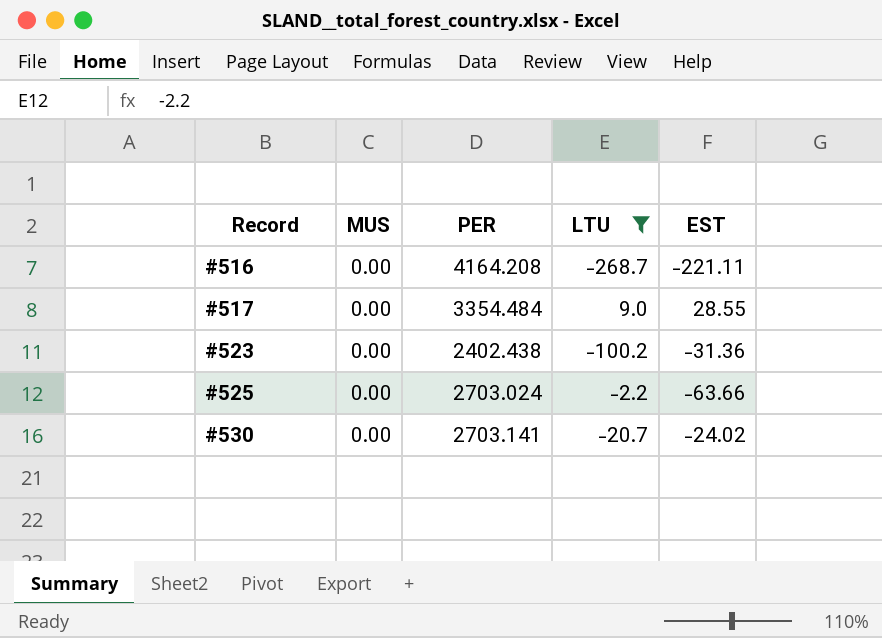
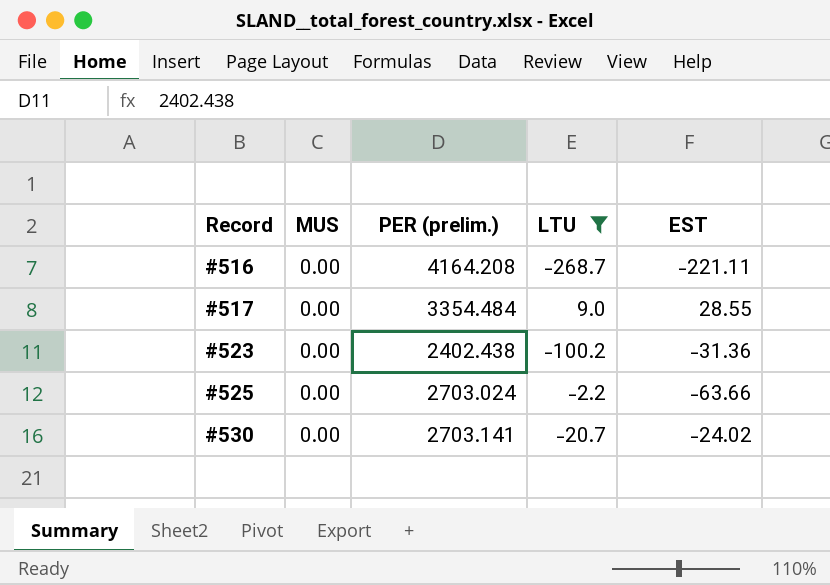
column name: PER -> PER (prelim.)

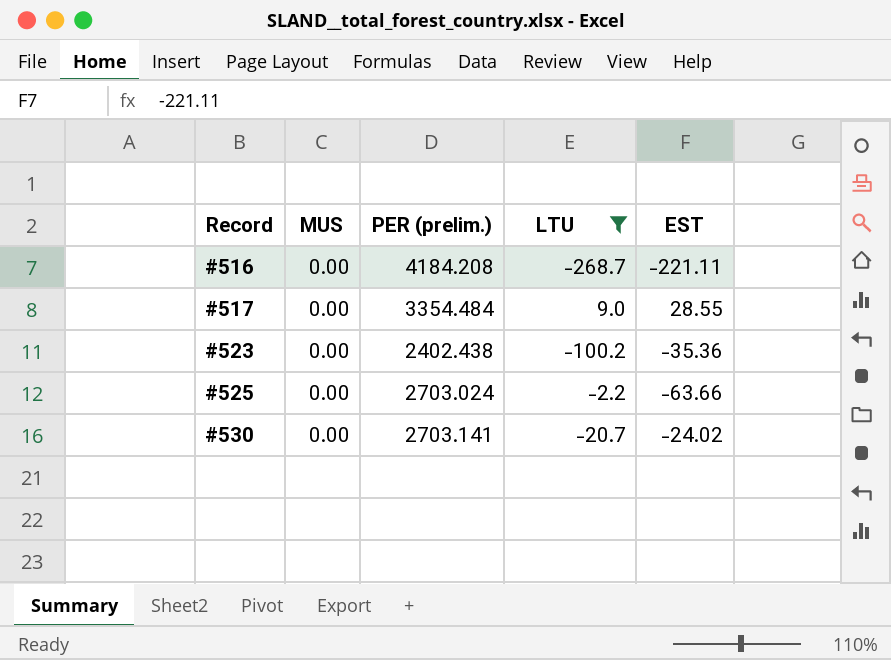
#516 | PER (prelim.): 4164.208 -> 4184.208
#523 | EST: -31.36 -> -35.36

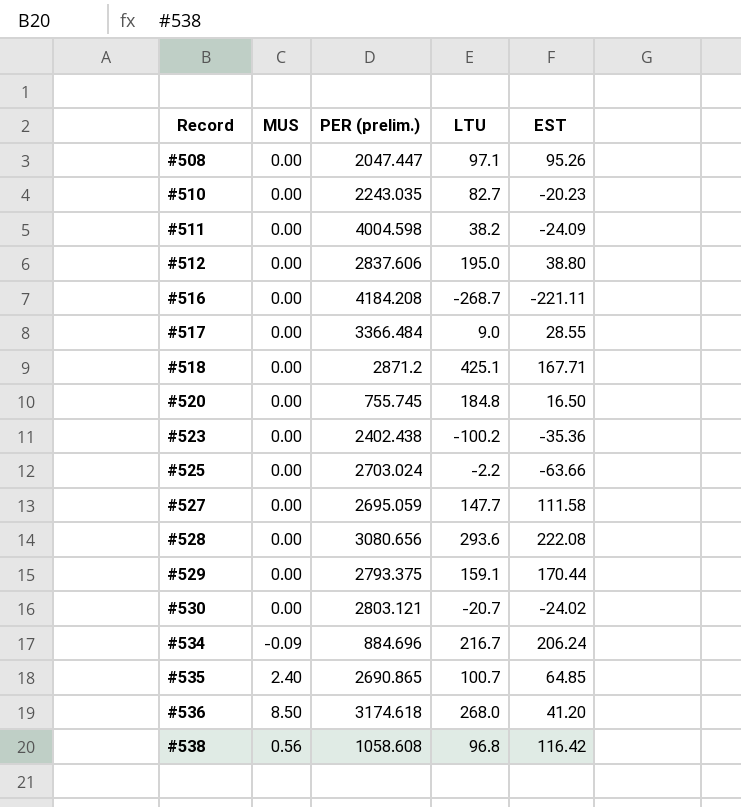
filter: LTU <= 9.0 -> none
#517 | PER (prelim.): 3354.484 -> 3366.484
#530 | PER (prelim.): 2703.141 -> 2803.121

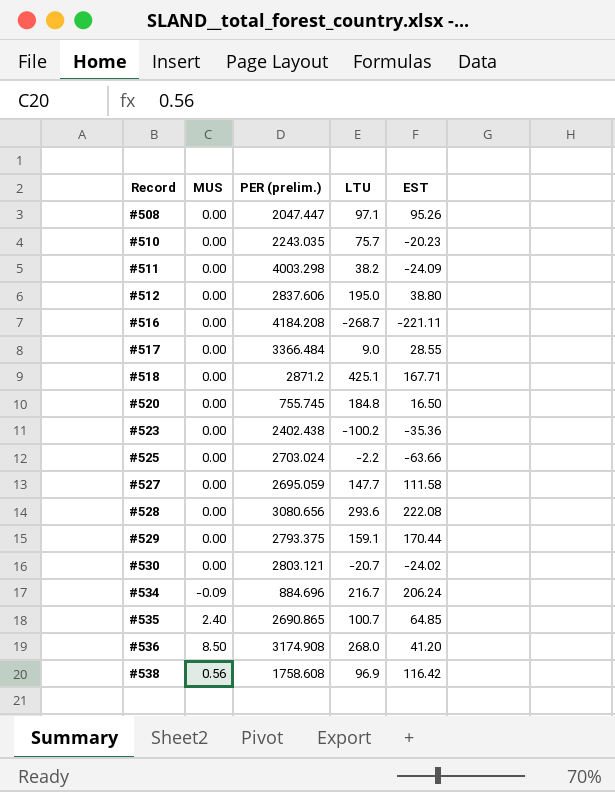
#510 | LTU: 82.7 -> 75.7
#511 | PER (prelim.): 4004.598 -> 4003.298
#536 | PER (prelim.): 3174.618 -> 3174.908
#538 | PER (prelim.): 1058.608 -> 1758.608
#538 | LTU: 96.8 -> 96.9

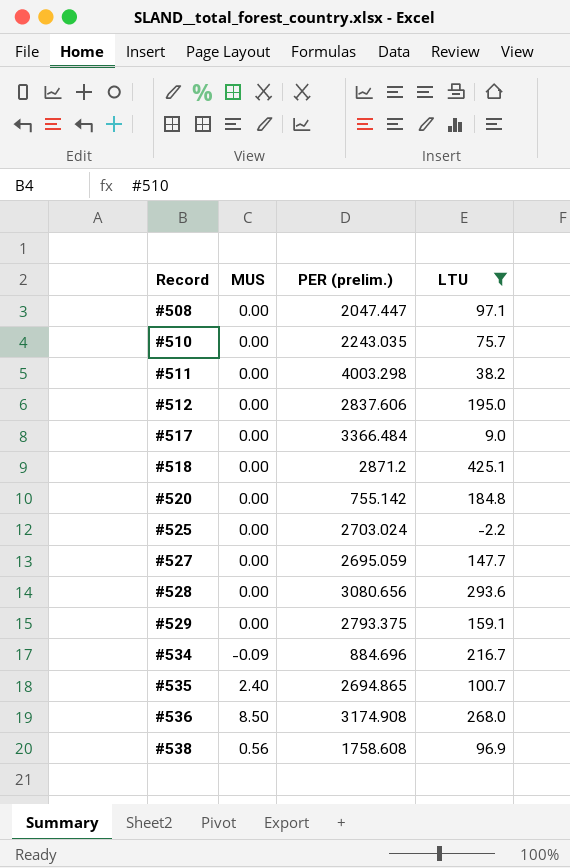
filter: none -> LTU >= -2.2
column EST | position: 5 -> none
#520 | PER (prelim.): 755.745 -> 755.142
#535 | PER (prelim.): 2690.865 -> 2694.865

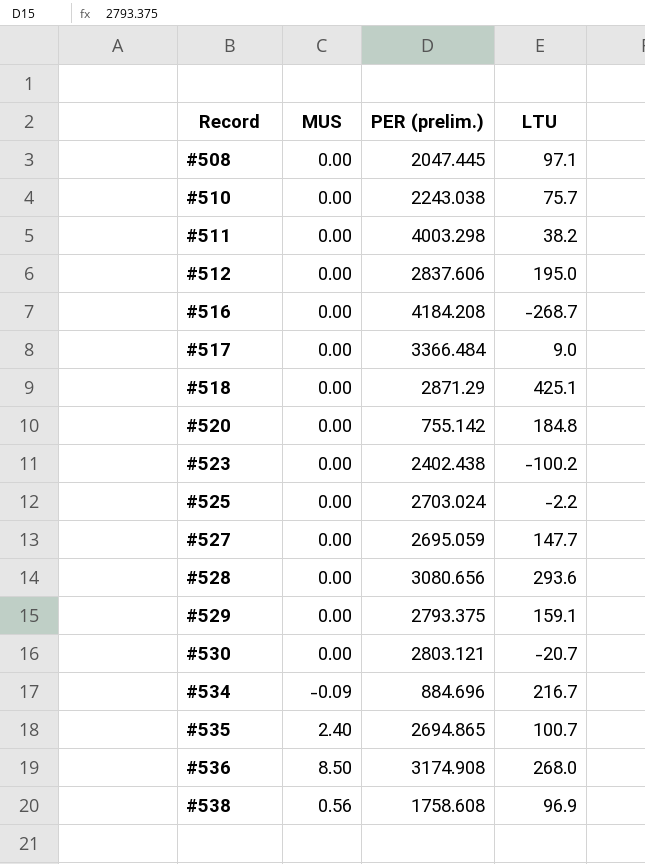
filter: LTU >= -2.2 -> none
#508 | PER (prelim.): 2047.447 -> 2047.445
#510 | PER (prelim.): 2243.035 -> 2243.038
#518 | PER (prelim.): 2871.2 -> 2871.29

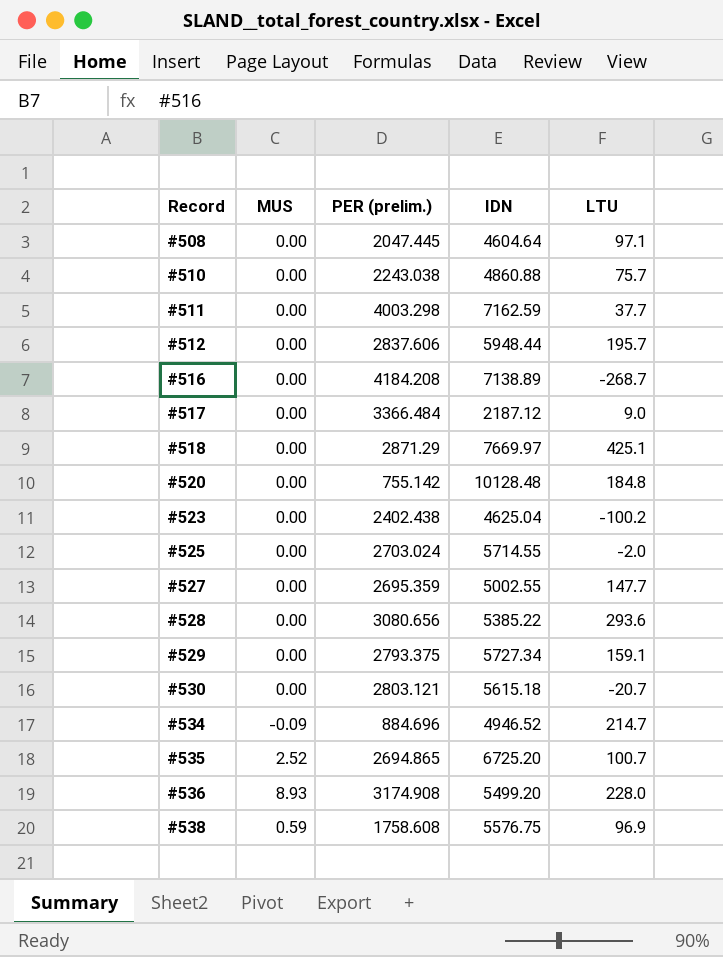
column IDN | position: none -> 4
#511 | LTU: 38.2 -> 37.7
#512 | LTU: 195.0 -> 195.7
#525 | LTU: -2.2 -> -2.0
#527 | PER (prelim.): 2695.059 -> 2695.359
#534 | LTU: 216.7 -> 214.7
#535 | MUS: 2.40 -> 2.52
#536 | MUS: 8.50 -> 8.93
#536 | LTU: 268.0 -> 228.0
#538 | MUS: 0.56 -> 0.59

